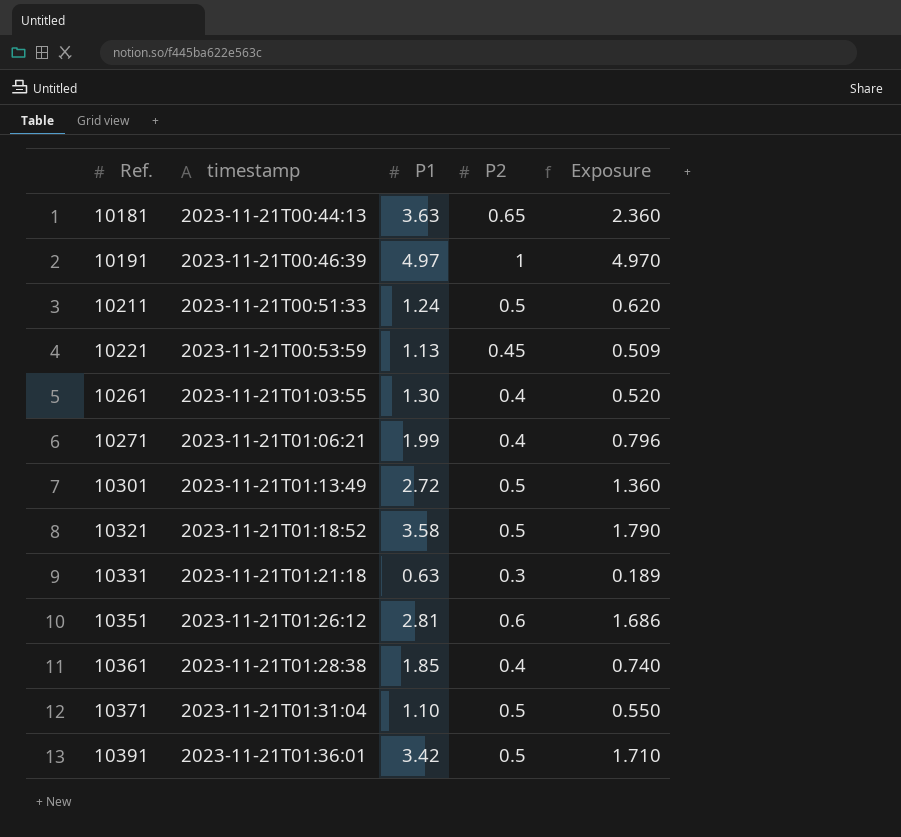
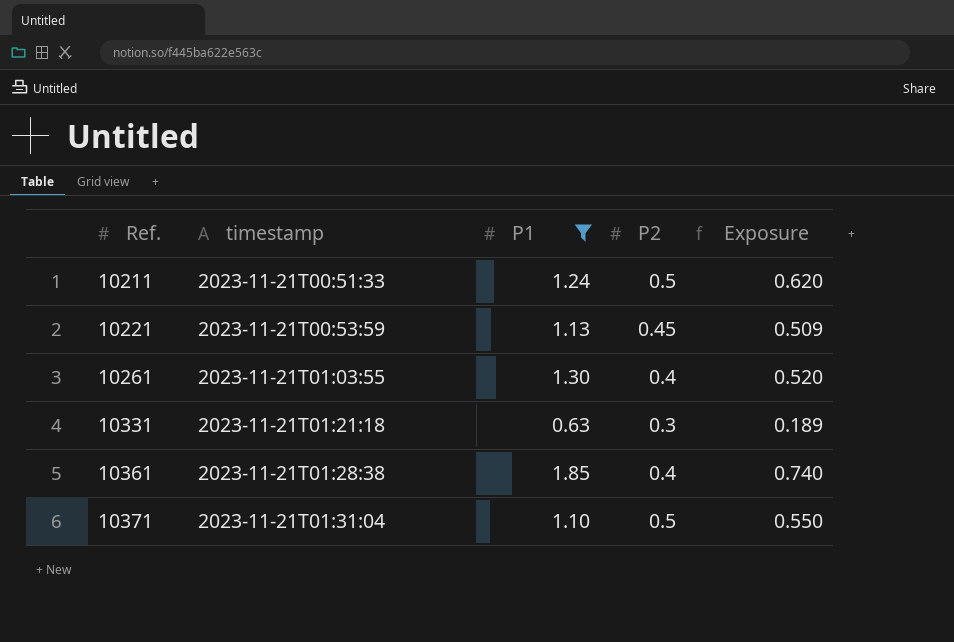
filter: none -> P1 <= 1.85

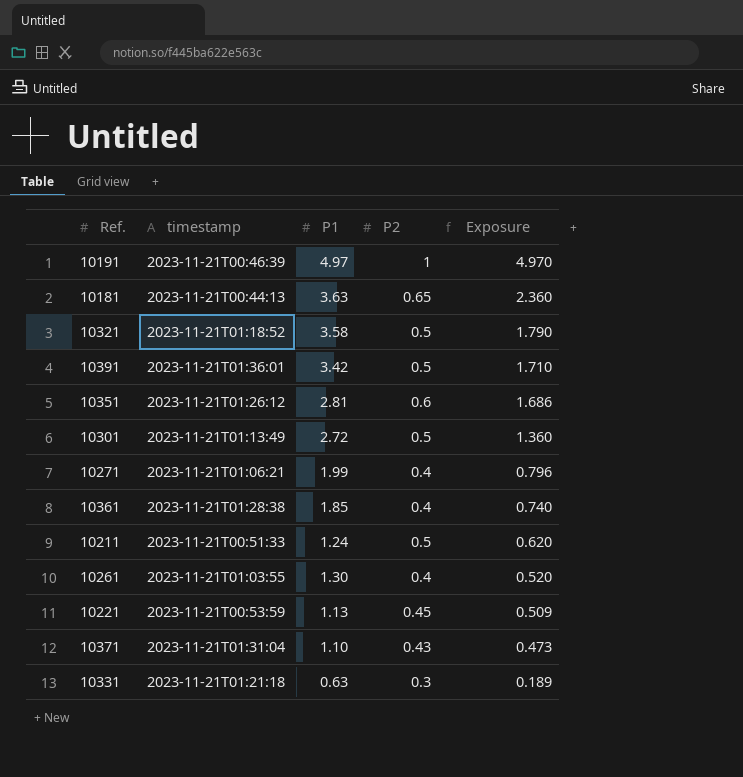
filter: P1 <= 1.85 -> none
row order: Ref. ascending -> Exposure descending
10371 | P2: 0.5 -> 0.43
10371 | Exposure: 0.550 -> 0.473

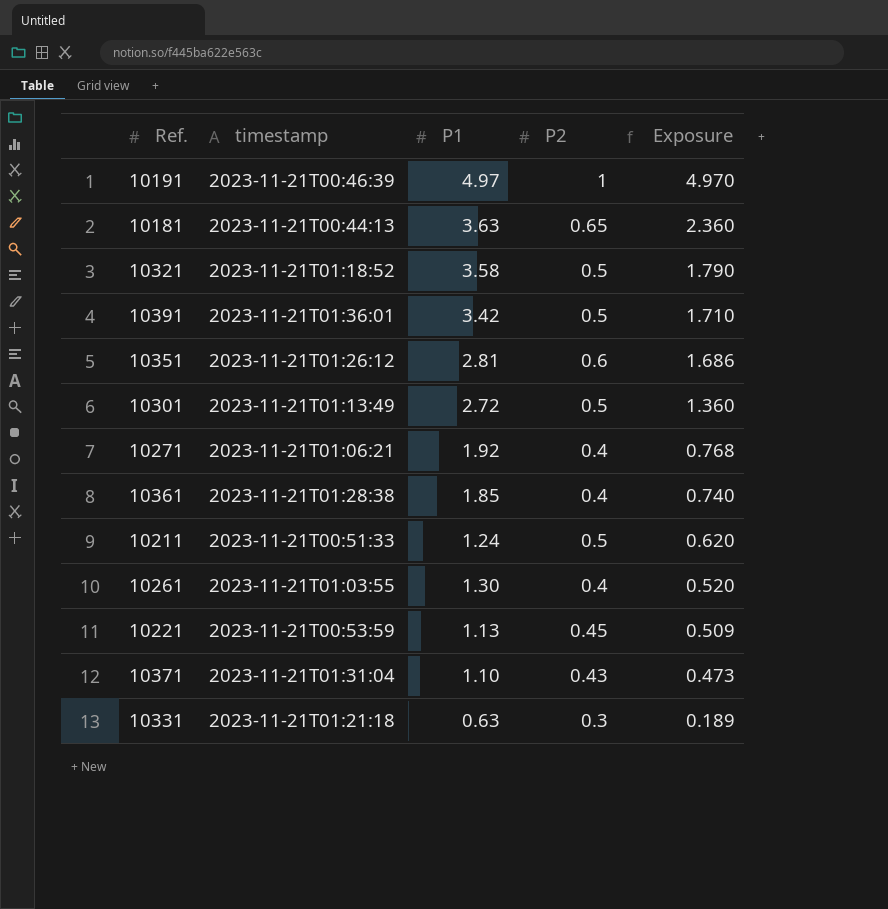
10271 | P1: 1.99 -> 1.92
10271 | Exposure: 0.796 -> 0.768

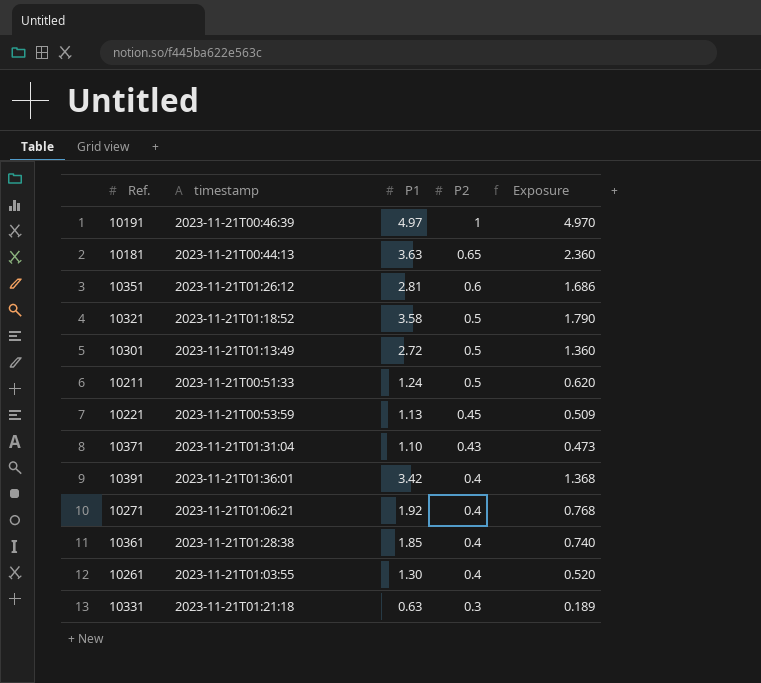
row order: Exposure descending -> P2 descending
10391 | P2: 0.5 -> 0.4
10391 | Exposure: 1.710 -> 1.368

